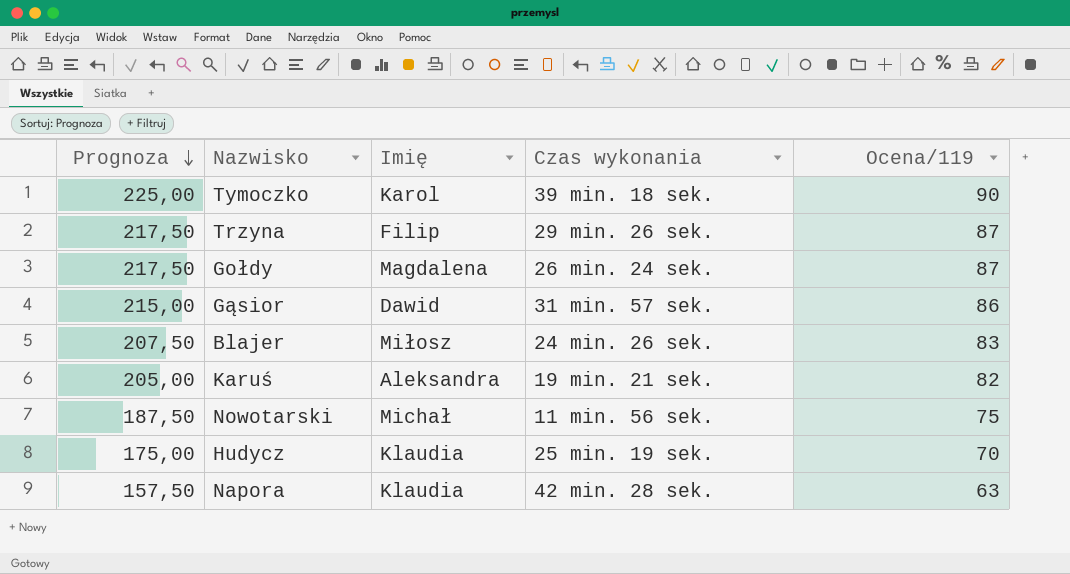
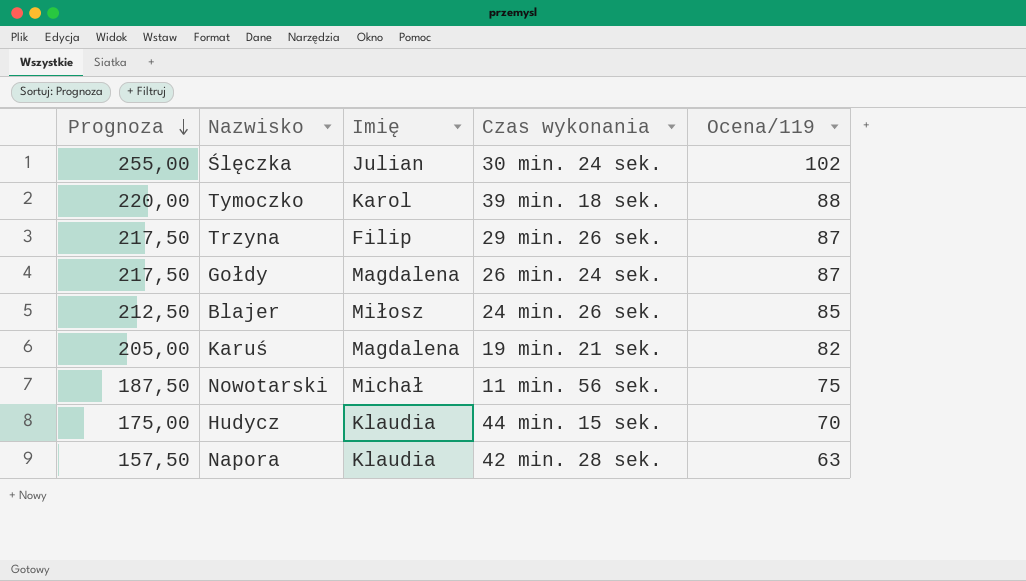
row Gąsior: 215,00 | Dawid | 31 min. 57 sek. | 86 -> none
row Ślęczka: none -> 255,00 | Julian | 30 min. 24 sek. | 102
Tymoczko | Prognoza: 225,00 -> 220,00
Tymoczko | Ocena/119: 90 -> 88
Blajer | Prognoza: 207,50 -> 212,50
Blajer | Ocena/119: 83 -> 85
Karuś | Imię: Aleksandra -> Magdalena
Hudycz | Czas wykonania: 25 min. 19 sek. -> 44 min. 15 sek.

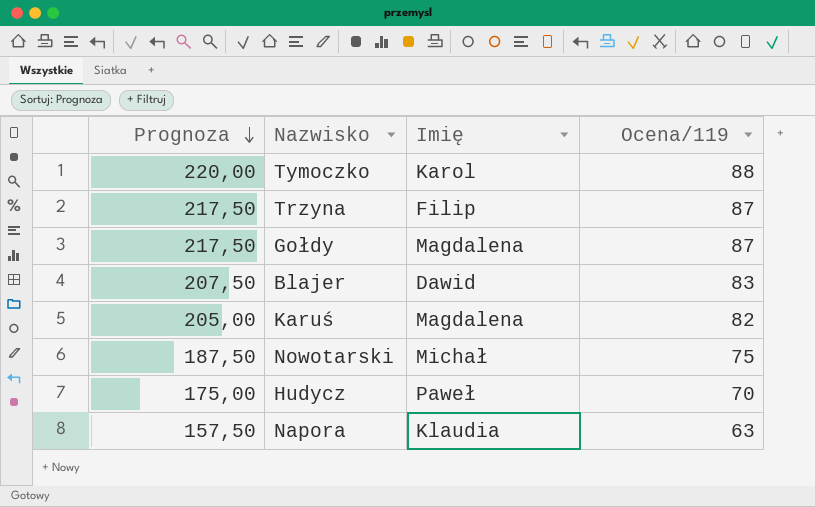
column Czas wykonania | position: 4 -> none
row Ślęczka: 255,00 | Julian | 30 min. 24 sek. | 102 -> none
Blajer | Prognoza: 212,50 -> 207,50
Blajer | Imię: Miłosz -> Dawid
Blajer | Ocena/119: 85 -> 83
Hudycz | Imię: Klaudia -> Paweł

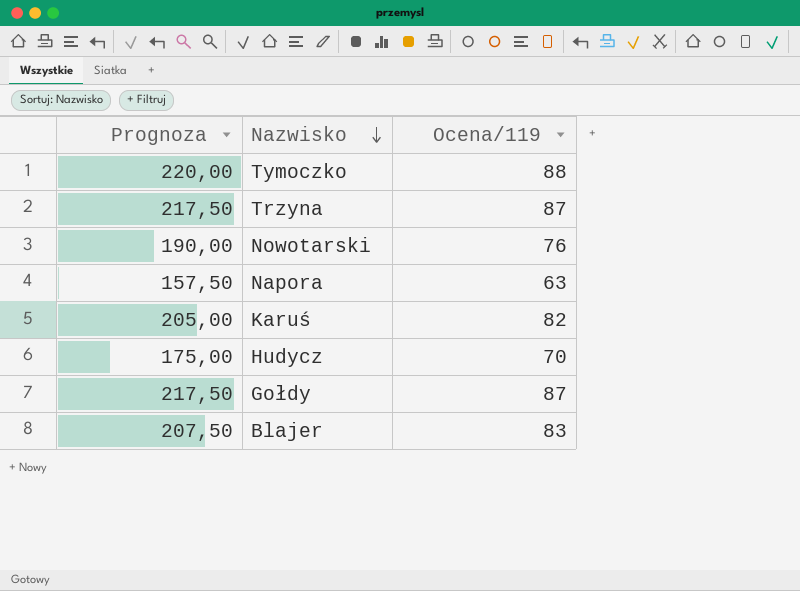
row order: Prognoza descending -> Nazwisko descending
column Imię | position: 3 -> none
Nowotarski | Prognoza: 187,50 -> 190,00
Nowotarski | Ocena/119: 75 -> 76

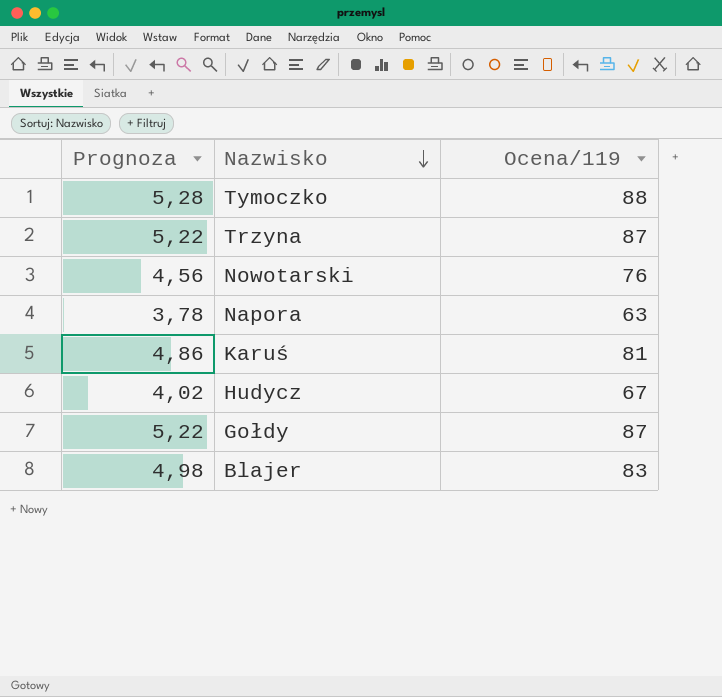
column Prognoza | formula: [Ocena/119] * 2,5 -> [Ocena/119] * 0,06
Karuś | Ocena/119: 82 -> 81
Hudycz | Ocena/119: 70 -> 67

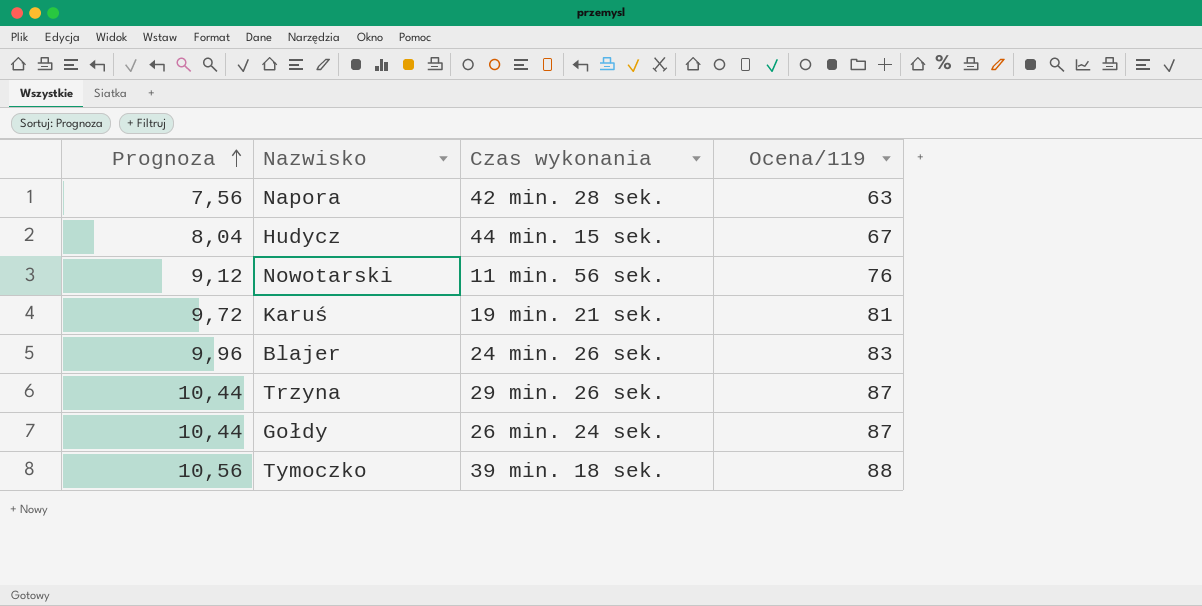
row order: Nazwisko descending -> Prognoza ascending
column Prognoza | formula: [Ocena/119] * 0,06 -> [Ocena/119] * 0,12
column Czas wykonania | position: none -> 3

